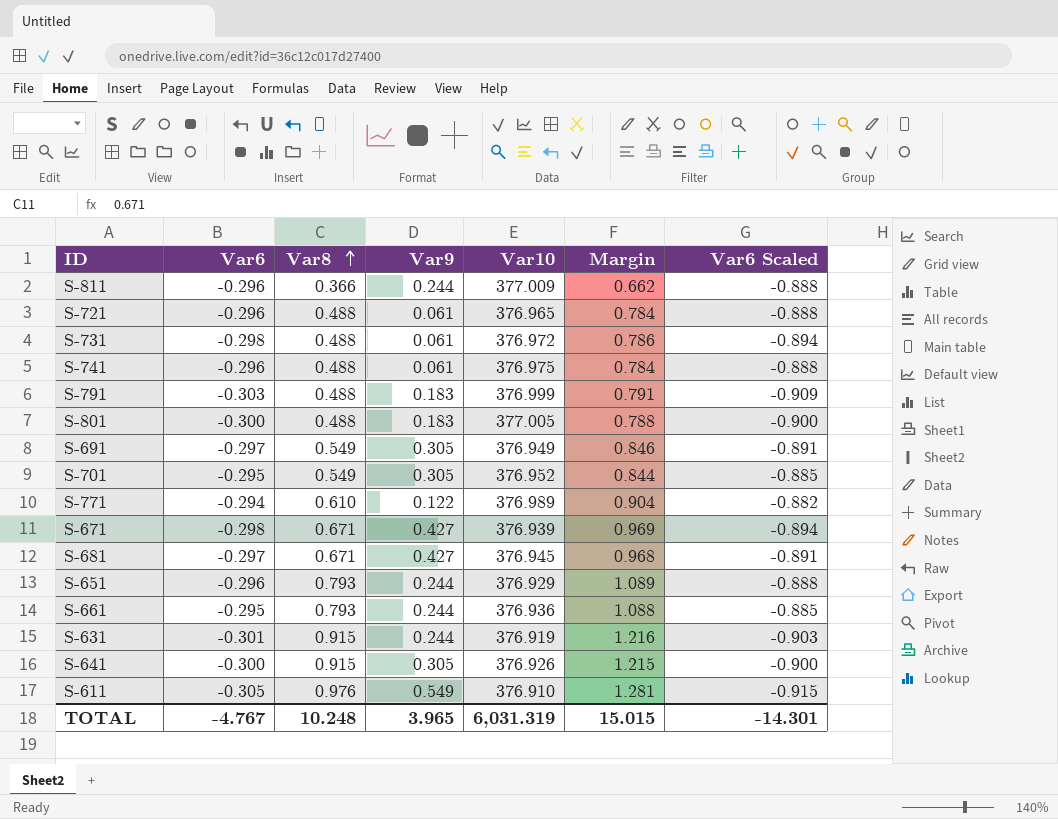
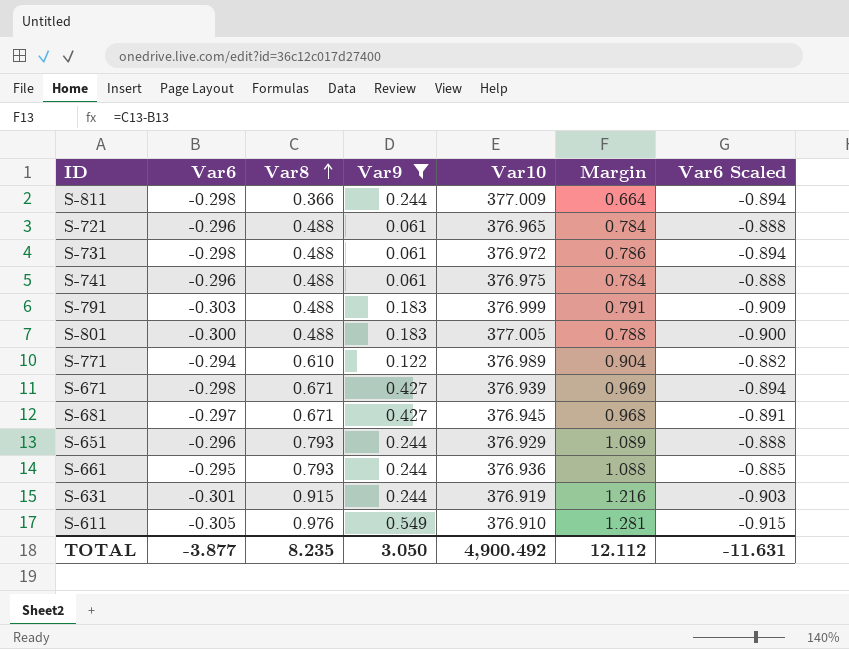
filter: none -> Var9 != 0.305
S-811 | Var6: -0.296 -> -0.298
S-811 | Margin: 0.662 -> 0.664
S-811 | Var6 Scaled: -0.888 -> -0.894
TOTAL | Var6: -4.767 -> -3.877
TOTAL | Var8: 10.248 -> 8.235
TOTAL | Var9: 3.965 -> 3.050
TOTAL | Var10: 6,031.319 -> 4,900.492
TOTAL | Margin: 15.015 -> 12.112
TOTAL | Var6 Scaled: -14.301 -> -11.631

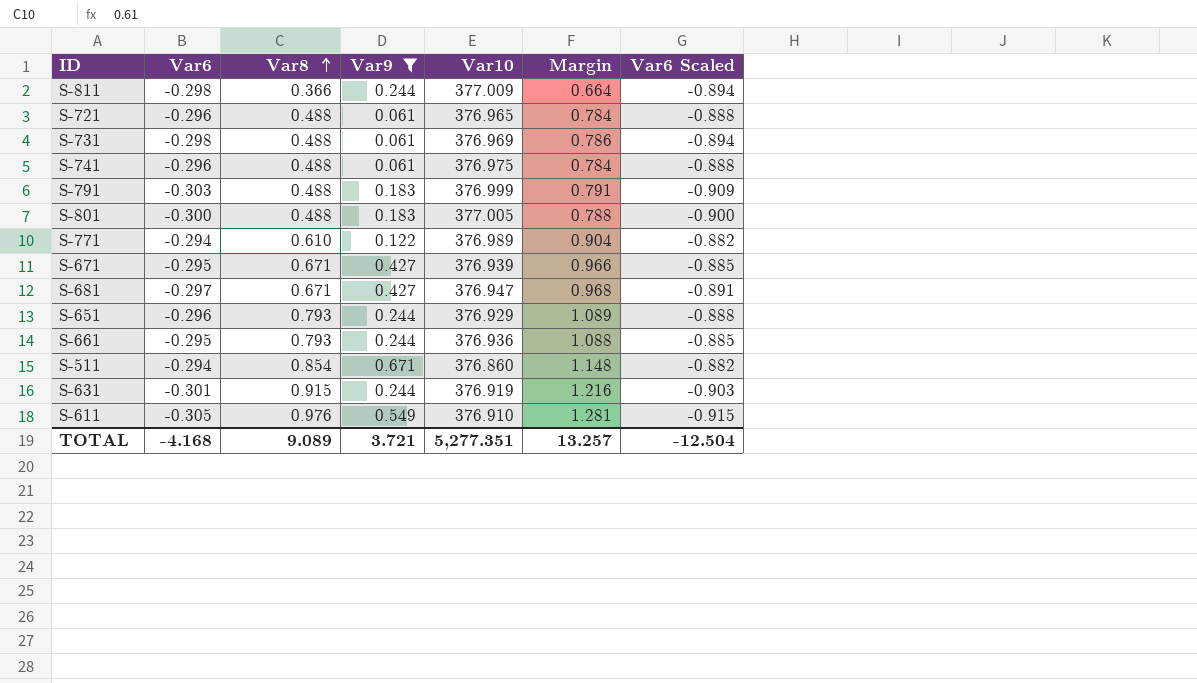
S-731 | Var10: 376.972 -> 376.969
S-671 | Var6: -0.298 -> -0.295
S-671 | Margin: 0.969 -> 0.966
S-671 | Var6 Scaled: -0.894 -> -0.885
S-681 | Var10: 376.945 -> 376.947
row S-511: none -> -0.294 | 0.854 | 0.671 | 376.860 | 1.148 | -0.882
TOTAL | Var6: -3.877 -> -4.168
TOTAL | Var8: 8.235 -> 9.089
TOTAL | Var9: 3.050 -> 3.721
TOTAL | Var10: 4,900.492 -> 5,277.351
TOTAL | Margin: 12.112 -> 13.257
TOTAL | Var6 Scaled: -11.631 -> -12.504

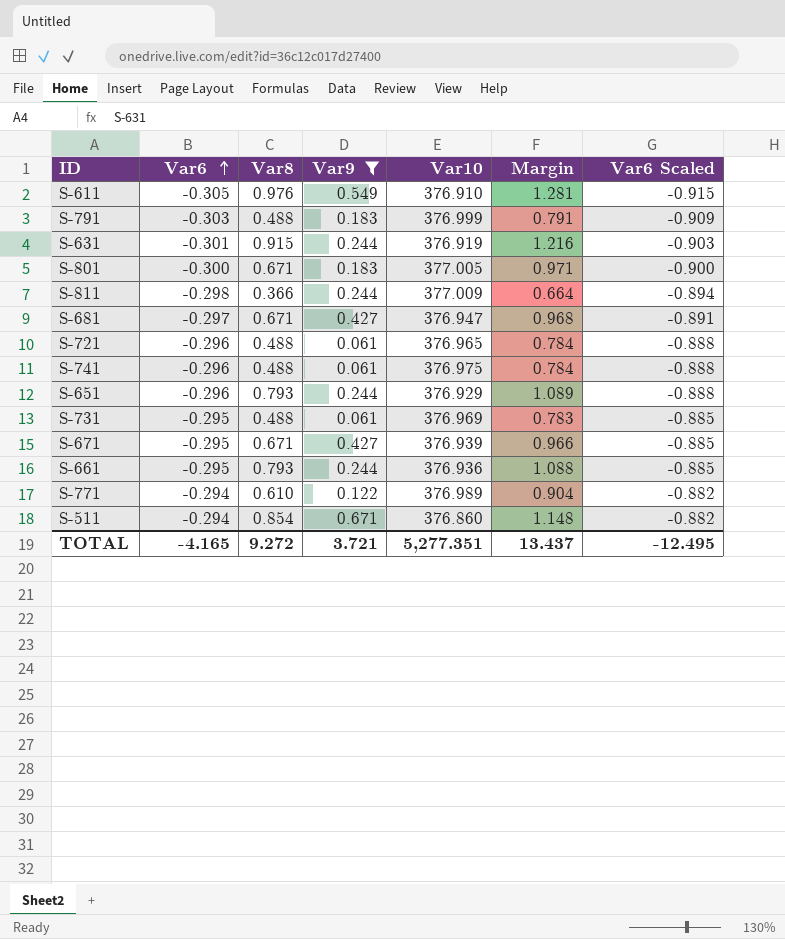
row order: Var8 ascending -> Var6 ascending
S-801 | Var8: 0.488 -> 0.671
S-801 | Margin: 0.788 -> 0.971
S-731 | Var6: -0.298 -> -0.295
S-731 | Margin: 0.786 -> 0.783
S-731 | Var6 Scaled: -0.894 -> -0.885
TOTAL | Var6: -4.168 -> -4.165
TOTAL | Var8: 9.089 -> 9.272
TOTAL | Margin: 13.257 -> 13.437
TOTAL | Var6 Scaled: -12.504 -> -12.495

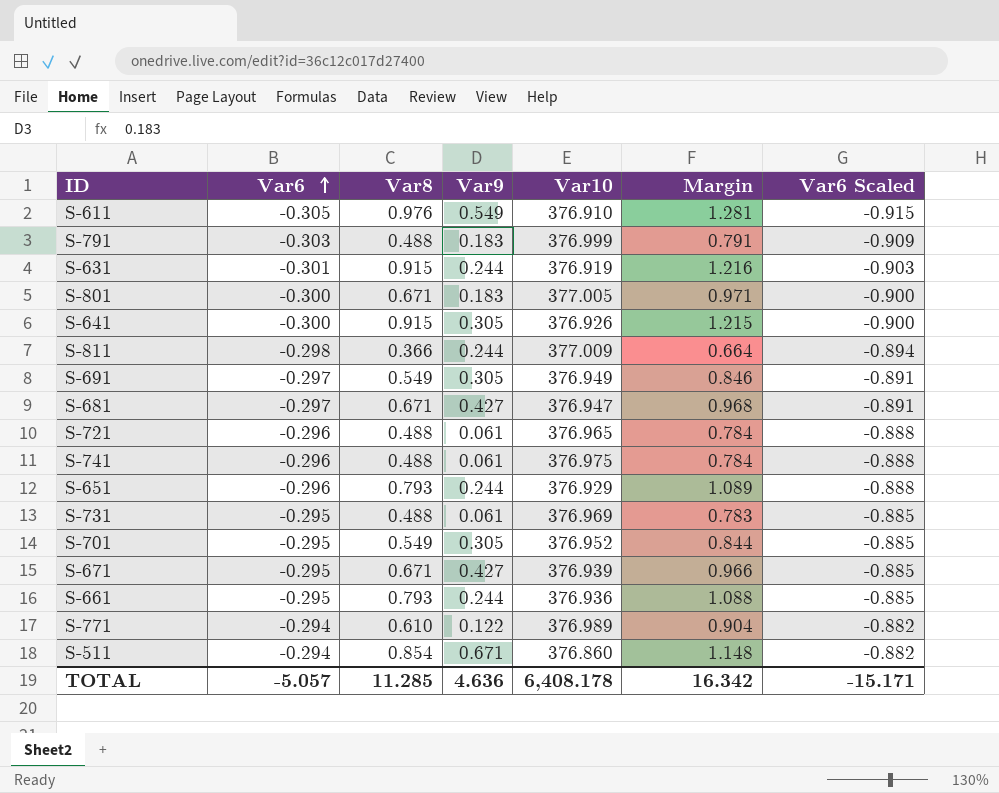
filter: Var9 != 0.305 -> none
TOTAL | Var6: -4.165 -> -5.057
TOTAL | Var8: 9.272 -> 11.285
TOTAL | Var9: 3.721 -> 4.636
TOTAL | Var10: 5,277.351 -> 6,408.178
TOTAL | Margin: 13.437 -> 16.342
TOTAL | Var6 Scaled: -12.495 -> -15.171

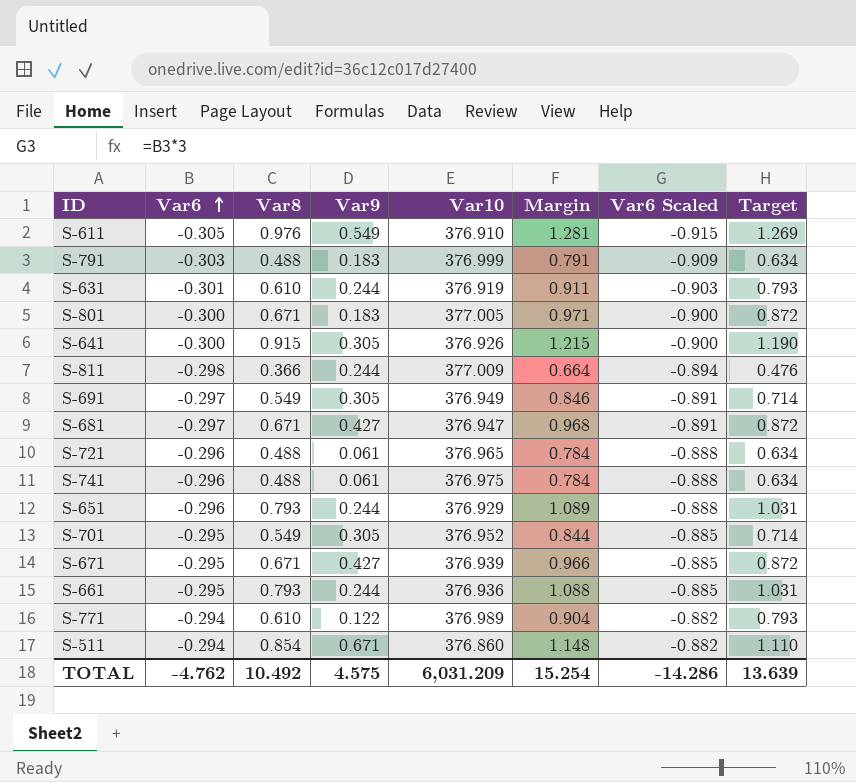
column Target | formula: none -> [Var8] * 1.3
row S-731: -0.295 | 0.488 | 0.061 | 376.969 | 0.783 | -0.885 -> none
S-631 | Var8: 0.915 -> 0.610
S-631 | Margin: 1.216 -> 0.911
TOTAL | Var6: -5.057 -> -4.762
TOTAL | Var8: 11.285 -> 10.492
TOTAL | Var9: 4.636 -> 4.575
TOTAL | Var10: 6,408.178 -> 6,031.209
TOTAL | Margin: 16.342 -> 15.254
TOTAL | Var6 Scaled: -15.171 -> -14.286

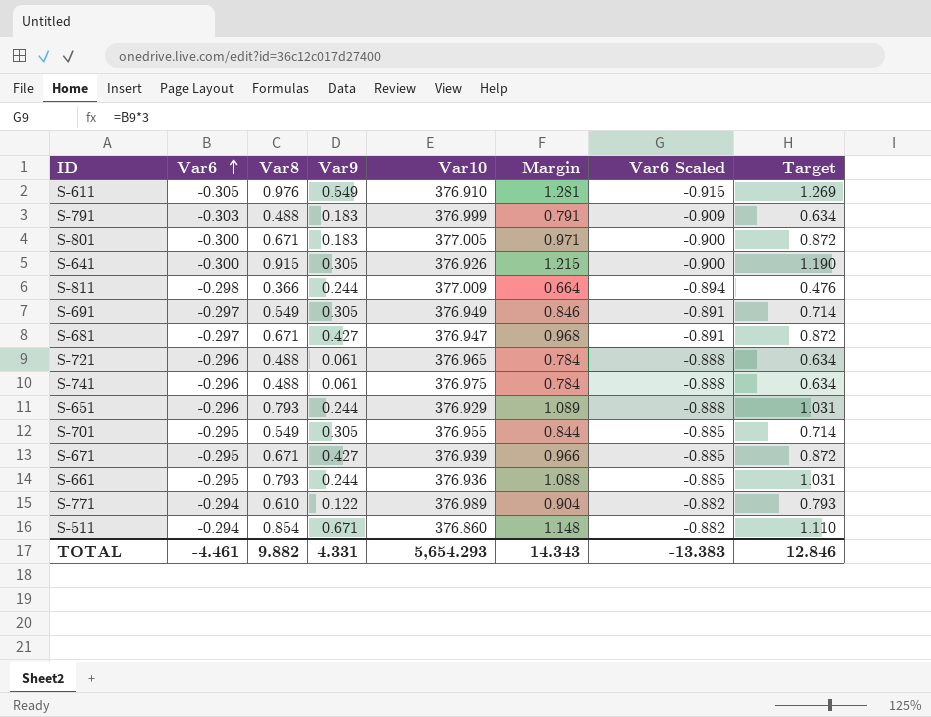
row S-631: -0.301 | 0.610 | 0.244 | 376.919 | 0.911 | -0.903 | 0.793 -> none
S-701 | Var10: 376.952 -> 376.955
TOTAL | Var6: -4.762 -> -4.461
TOTAL | Var8: 10.492 -> 9.882
TOTAL | Var9: 4.575 -> 4.331
TOTAL | Var10: 6,031.209 -> 5,654.293
TOTAL | Margin: 15.254 -> 14.343
TOTAL | Var6 Scaled: -14.286 -> -13.383
TOTAL | Target: 13.639 -> 12.846

